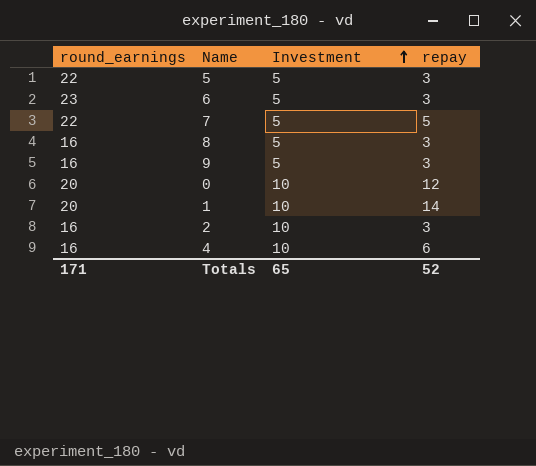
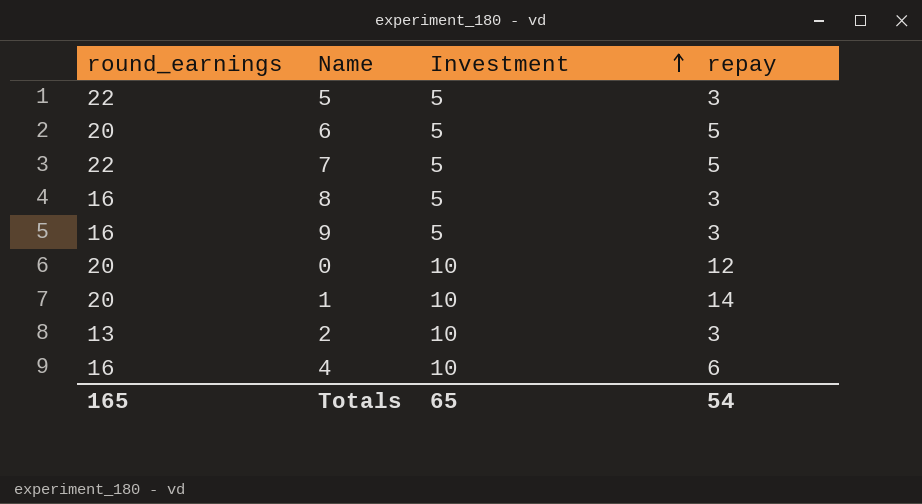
6 | round_earnings: 23 -> 20
6 | repay: 3 -> 5
2 | round_earnings: 16 -> 13
Totals | round_earnings: 171 -> 165
Totals | repay: 52 -> 54

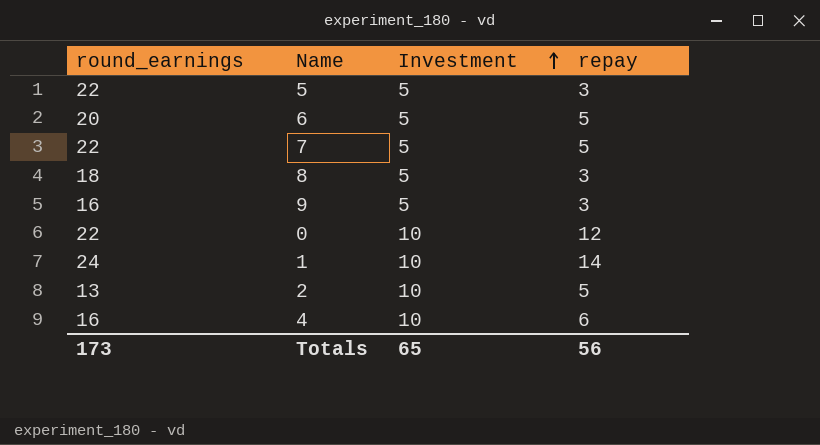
8 | round_earnings: 16 -> 18
0 | round_earnings: 20 -> 22
1 | round_earnings: 20 -> 24
2 | repay: 3 -> 5
Totals | round_earnings: 165 -> 173
Totals | repay: 54 -> 56

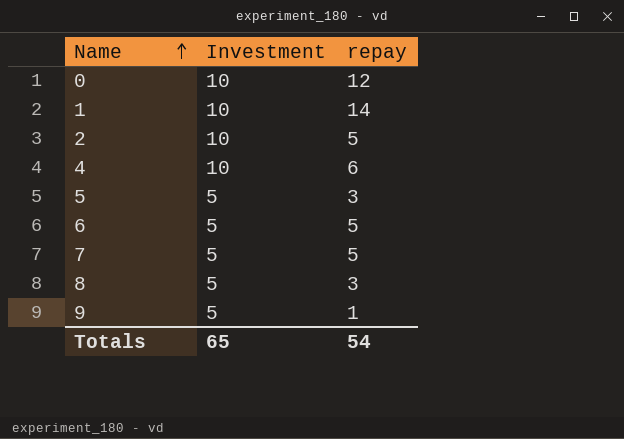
row order: Investment ascending -> Name ascending
column round_earnings | position: 1 -> none
9 | repay: 3 -> 1
Totals | repay: 56 -> 54

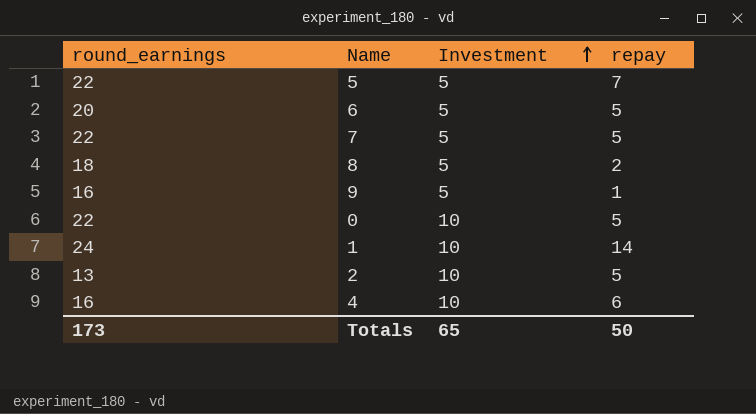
row order: Name ascending -> Investment ascending
column round_earnings | position: none -> 1
5 | repay: 3 -> 7
8 | repay: 3 -> 2
0 | repay: 12 -> 5
Totals | repay: 54 -> 50

